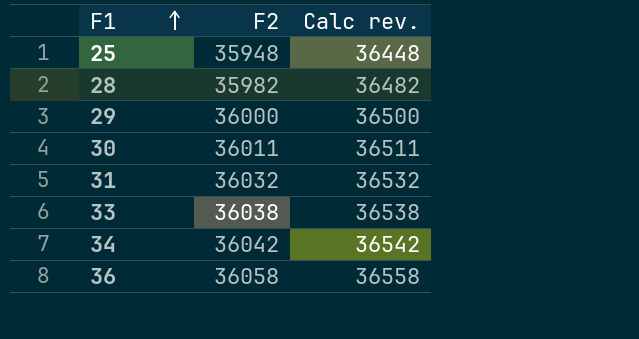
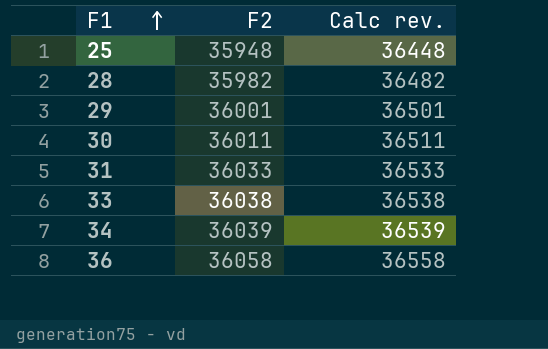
29 | F2: 36000 -> 36001
29 | Calc rev.: 36500 -> 36501
31 | F2: 36032 -> 36033
31 | Calc rev.: 36532 -> 36533
34 | F2: 36042 -> 36039
34 | Calc rev.: 36542 -> 36539

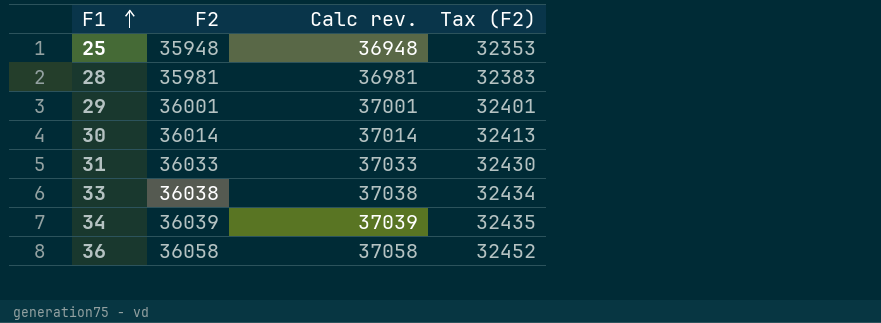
column Calc rev. | formula: [F2] + 500 -> [F2] + 1000
column Tax (F2) | formula: none -> [F2] * 0.9
28 | F2: 35982 -> 35981
30 | F2: 36011 -> 36014

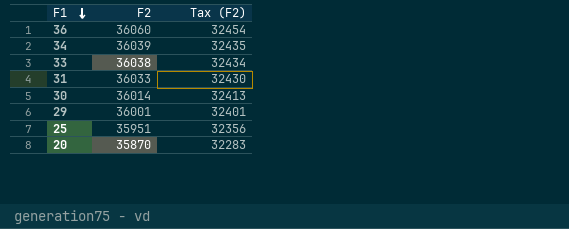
row order: F1 ascending -> F1 descending
column Calc rev. | formula: [F2] + 1000 -> none
row 28: 35981 | 36981 | 32383 -> none
36 | F2: 36058 -> 36060
36 | Tax (F2): 32452 -> 32454
25 | F2: 35948 -> 35951
25 | Tax (F2): 32353 -> 32356
row 20: none -> 35870 | 32283

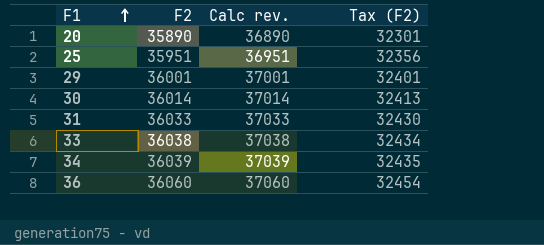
row order: F1 descending -> F1 ascending
column Calc rev. | formula: none -> [F2] + 1000
20 | F2: 35870 -> 35890
20 | Tax (F2): 32283 -> 32301

